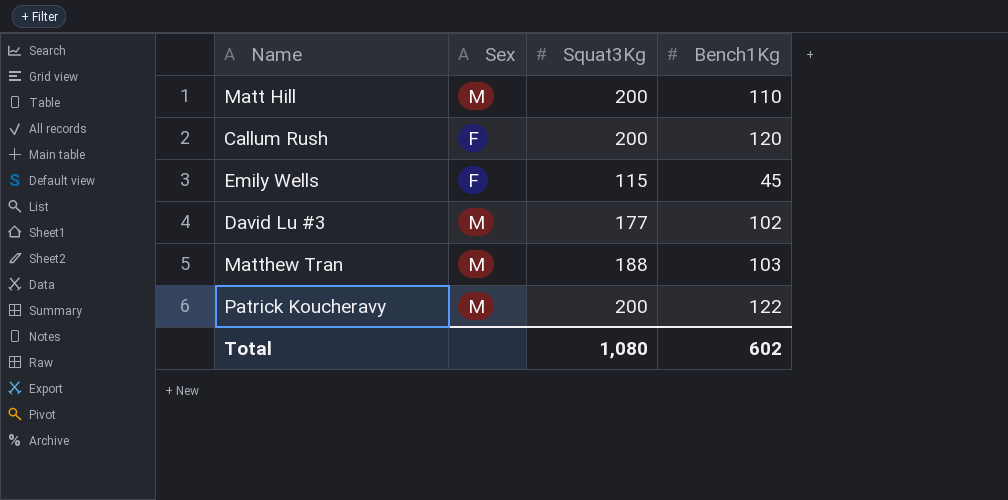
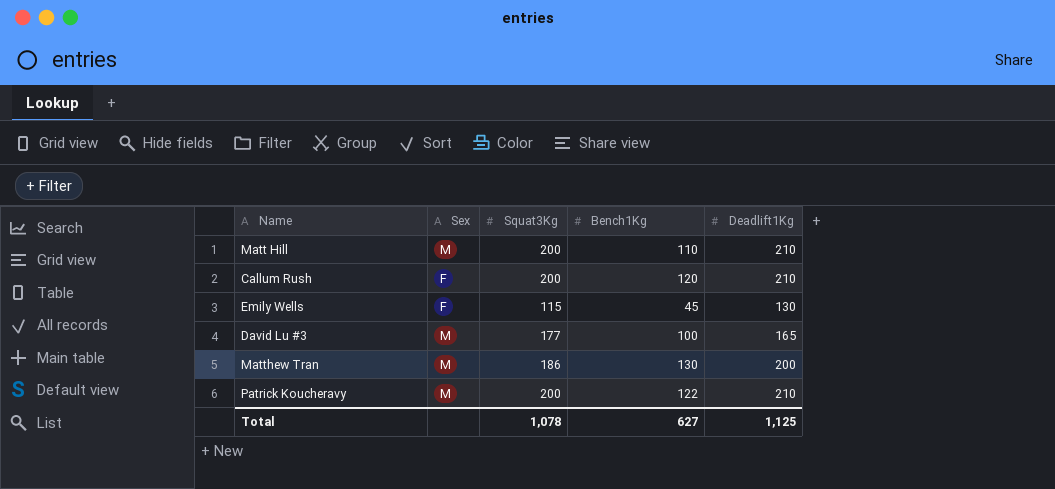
column Deadlift1Kg | position: none -> 5
David Lu #3 | Bench1Kg: 102 -> 100
Matthew Tran | Squat3Kg: 188 -> 186
Matthew Tran | Bench1Kg: 103 -> 130
Total | Squat3Kg: 1,080 -> 1,078
Total | Bench1Kg: 602 -> 627

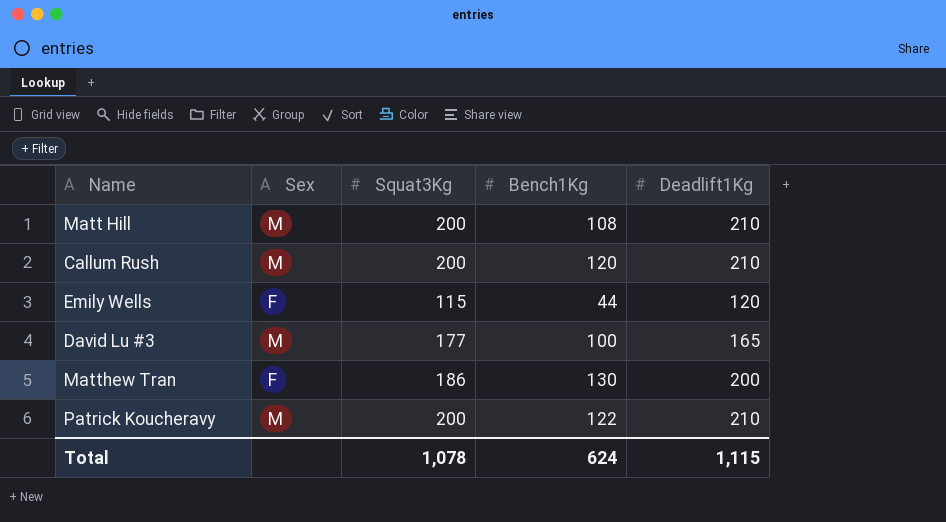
Matt Hill | Bench1Kg: 110 -> 108
Callum Rush | Sex: F -> M
Emily Wells | Bench1Kg: 45 -> 44
Emily Wells | Deadlift1Kg: 130 -> 120
Matthew Tran | Sex: M -> F
Total | Bench1Kg: 627 -> 624
Total | Deadlift1Kg: 1,125 -> 1,115

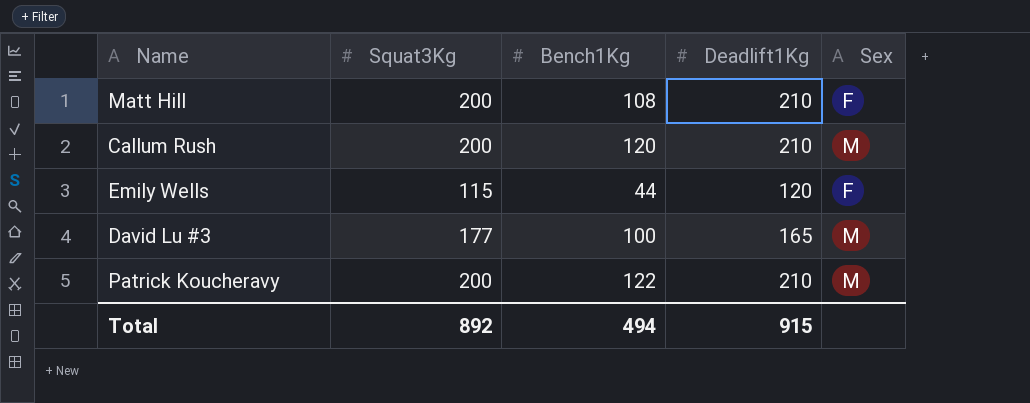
column Sex | position: 2 -> 5
row Matthew Tran: F | 186 | 130 | 200 -> none
Matt Hill | Sex: M -> F
Total | Squat3Kg: 1,078 -> 892
Total | Bench1Kg: 624 -> 494
Total | Deadlift1Kg: 1,115 -> 915

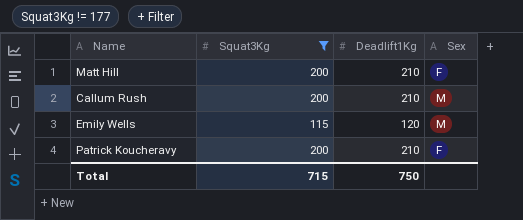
filter: none -> Squat3Kg != 177
column Bench1Kg | position: 3 -> none
Emily Wells | Sex: F -> M
Patrick Koucheravy | Sex: M -> F
Total | Squat3Kg: 892 -> 715
Total | Deadlift1Kg: 915 -> 750

